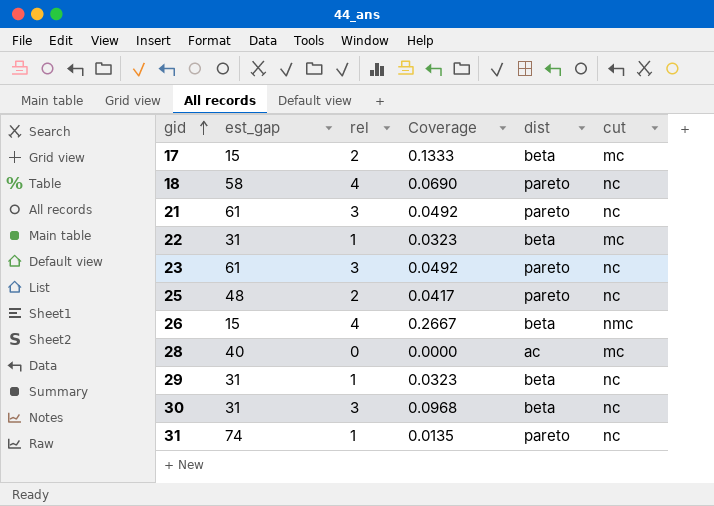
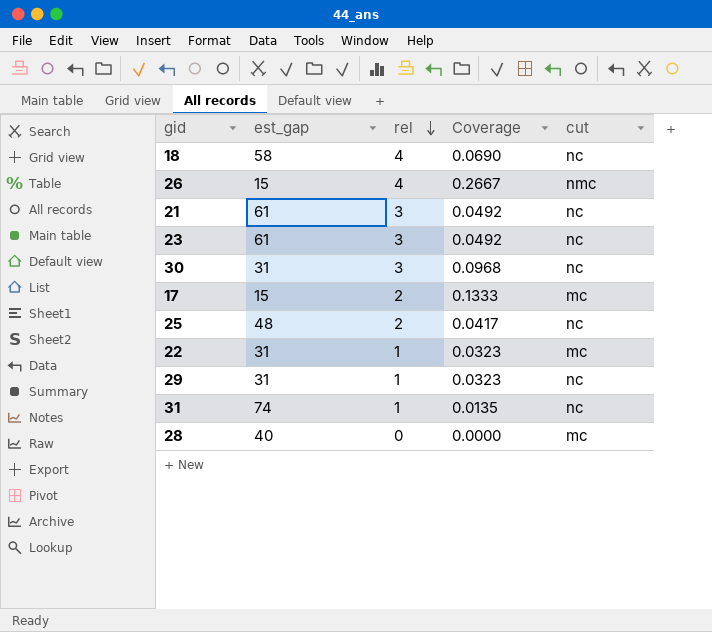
row order: gid ascending -> rel descending
column dist | position: 5 -> none

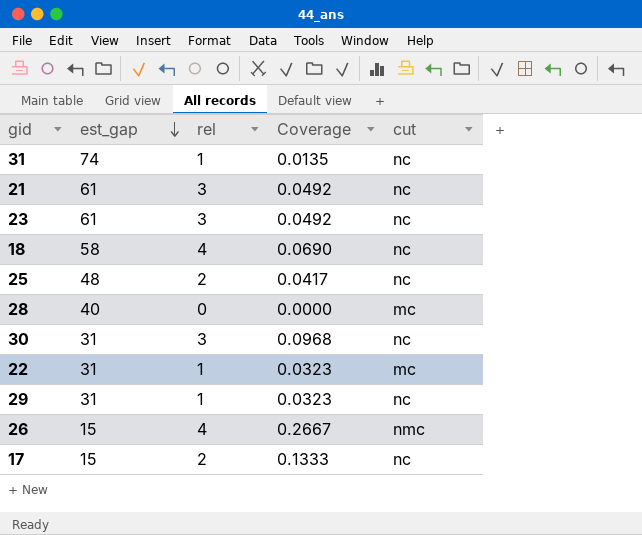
row order: rel descending -> est_gap descending
17 | cut: mc -> nc

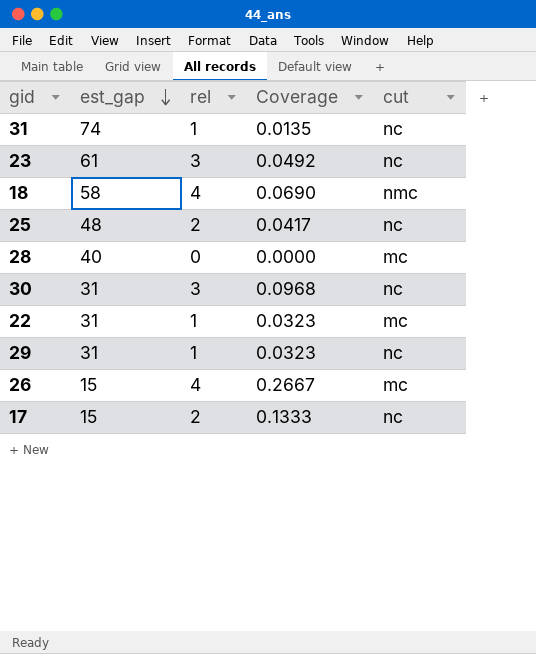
row 21: 61 | 3 | 0.0492 | nc -> none
18 | cut: nc -> nmc
26 | cut: nmc -> mc

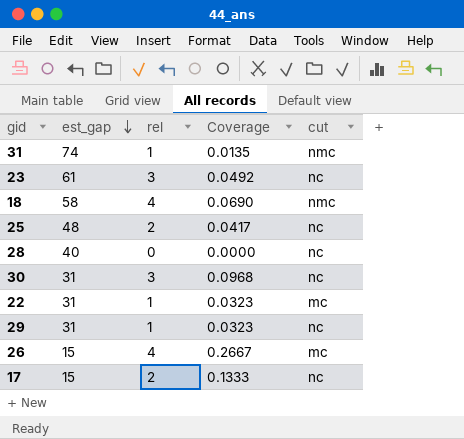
31 | cut: nc -> nmc
28 | cut: mc -> nc

